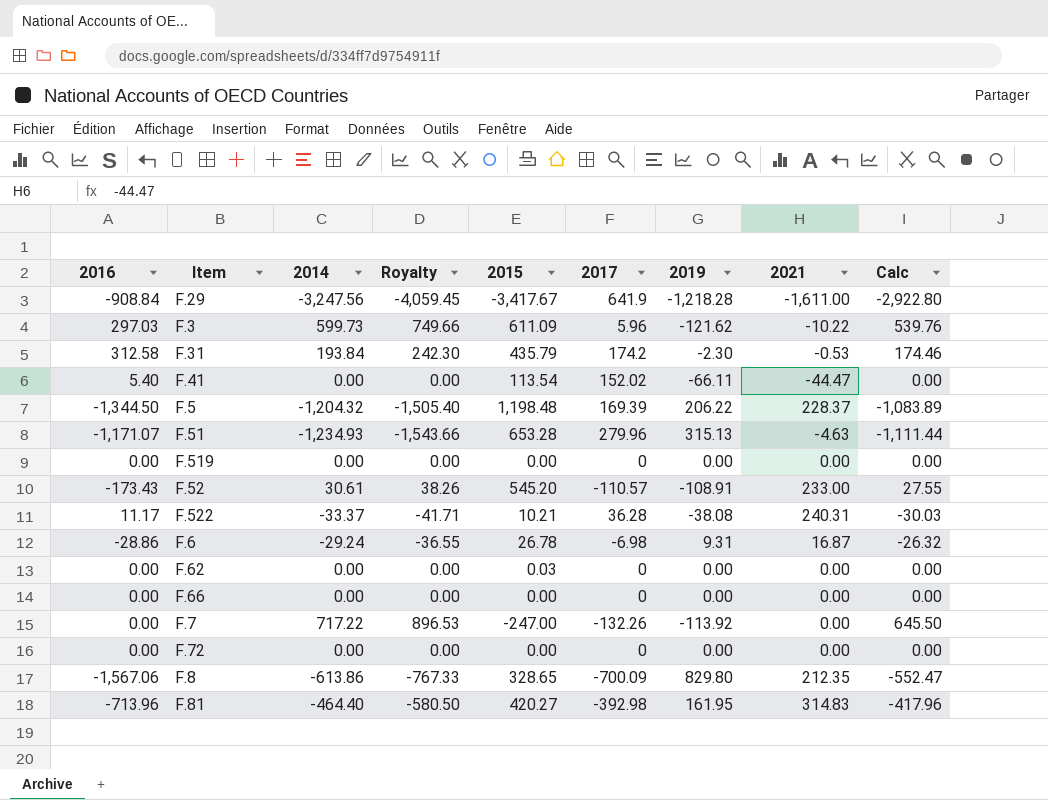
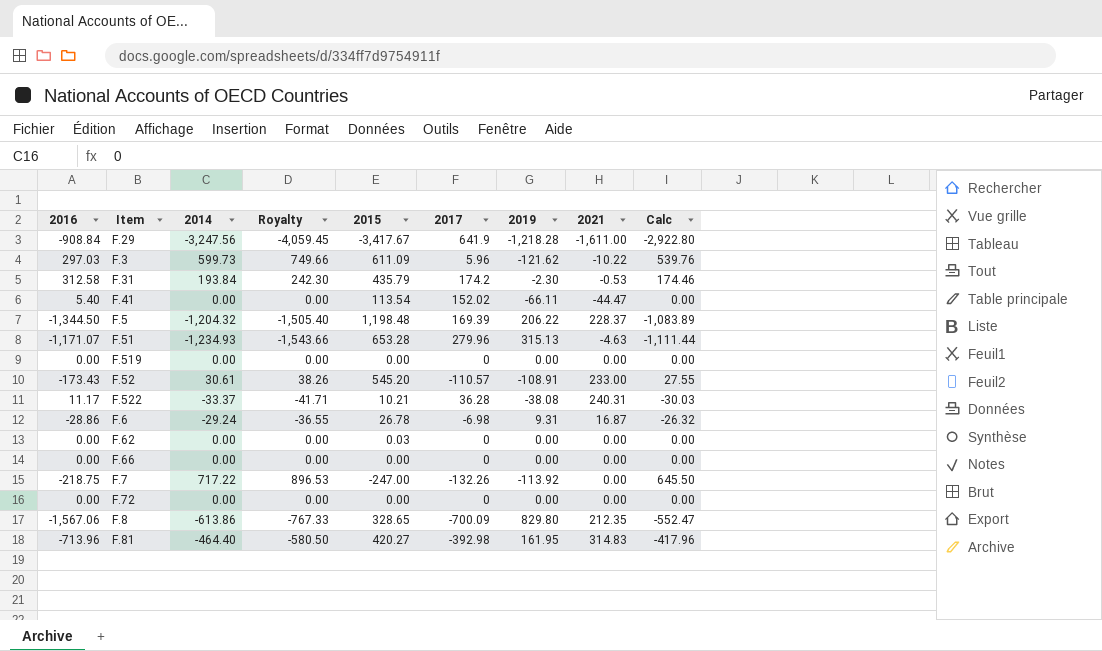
F.7 | 2016: 0.00 -> -218.75

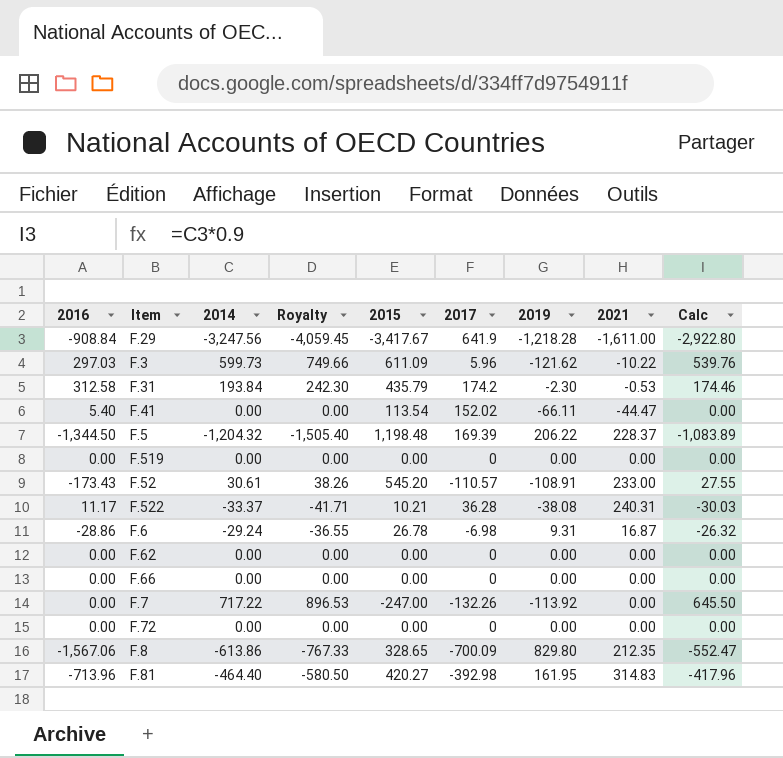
row F.51: -1,171.07 | -1,234.93 | -1,543.66 | 653.28 | 279.96 | 315.13 | -4.63 | -1,111.44 -> none
F.62 | 2015: 0.03 -> 0.00
F.7 | 2016: -218.75 -> 0.00

